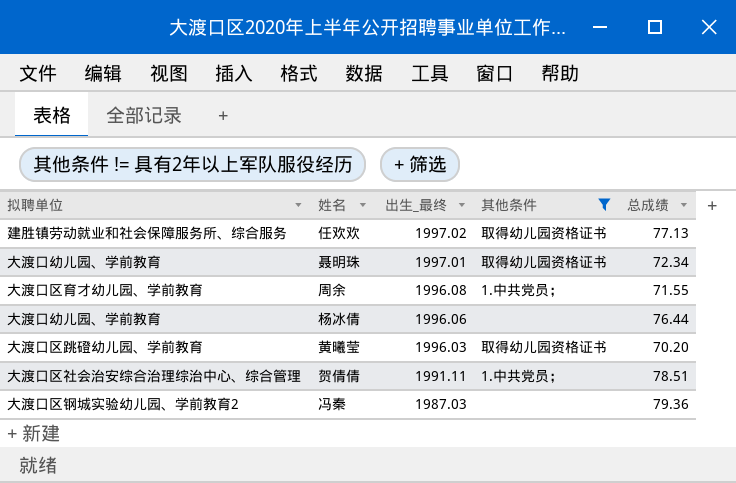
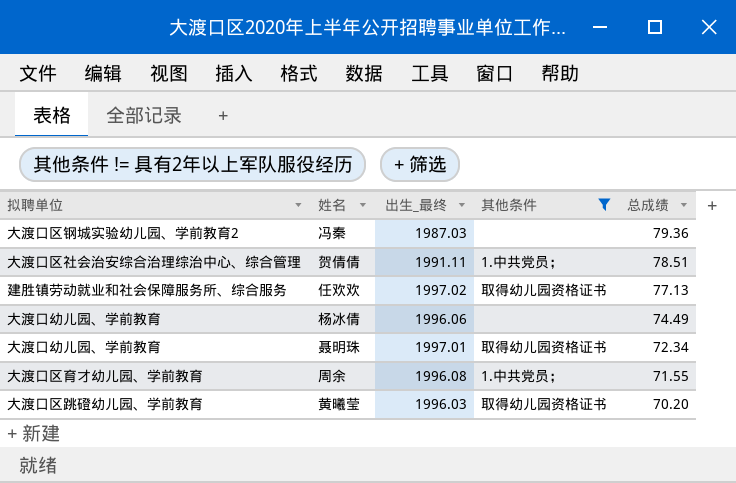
row order: 出生_最终 descending -> 总成绩 descending
杨冰倩 | 总成绩: 76.44 -> 74.49

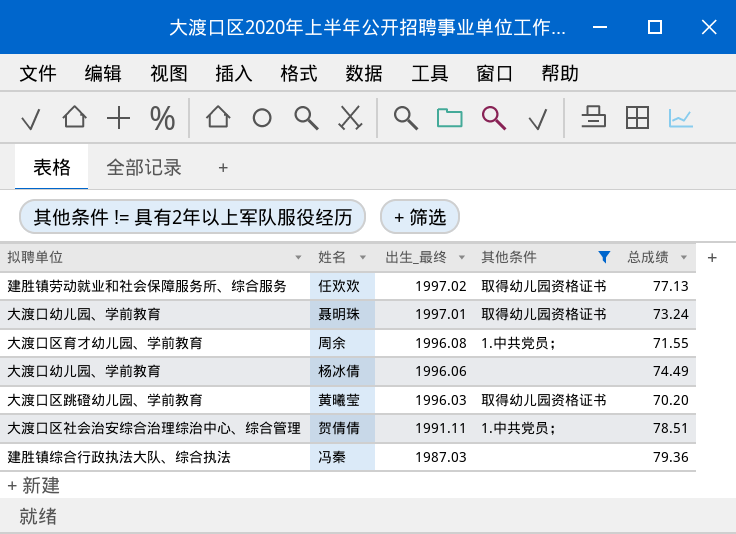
row order: 总成绩 descending -> 出生_最终 descending
聂明珠 | 总成绩: 72.34 -> 73.24
冯秦 | 拟聘单位: 大渡口区钢城实验幼儿园、学前教育2 -> 建胜镇综合行政执法大队、综合执法

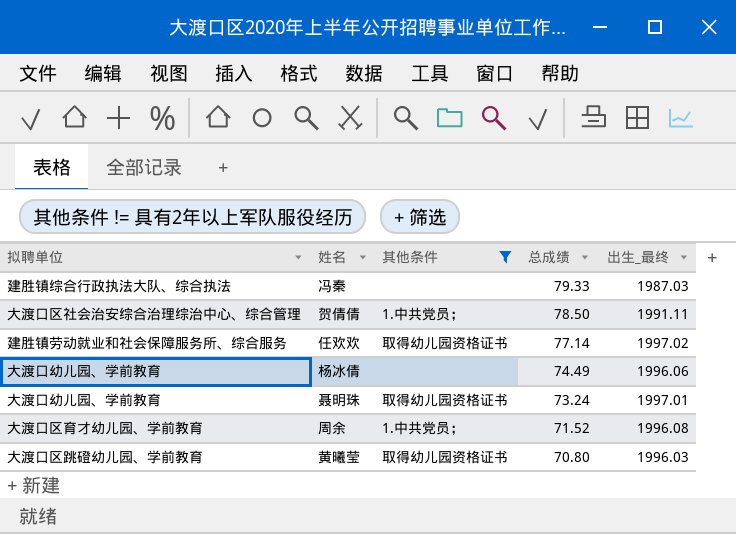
row order: 出生_最终 descending -> 总成绩 descending
column 出生_最终 | position: 3 -> 5
冯秦 | 总成绩: 79.36 -> 79.33
贺倩倩 | 总成绩: 78.51 -> 78.50
任欢欢 | 总成绩: 77.13 -> 77.14
周余 | 总成绩: 71.55 -> 71.52
黄曦莹 | 总成绩: 70.20 -> 70.80

